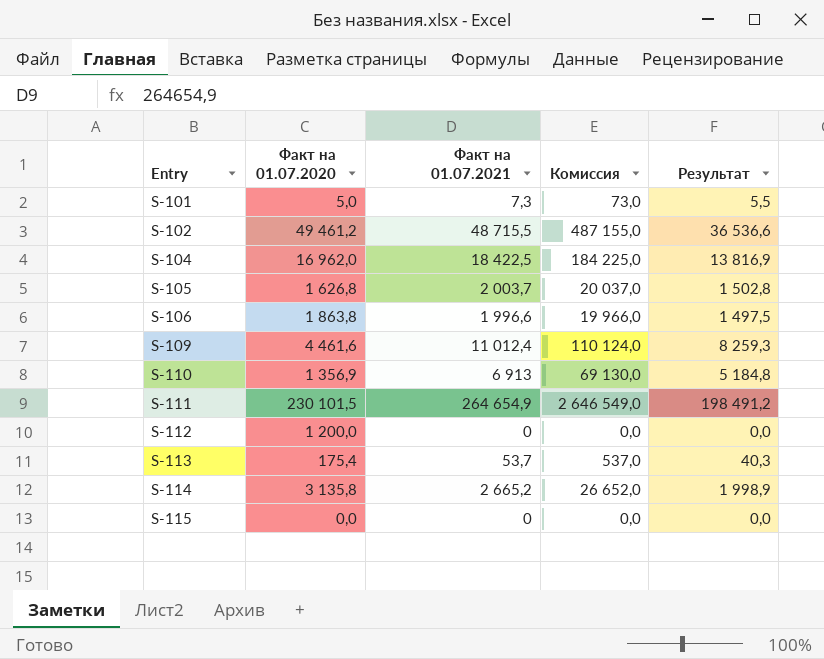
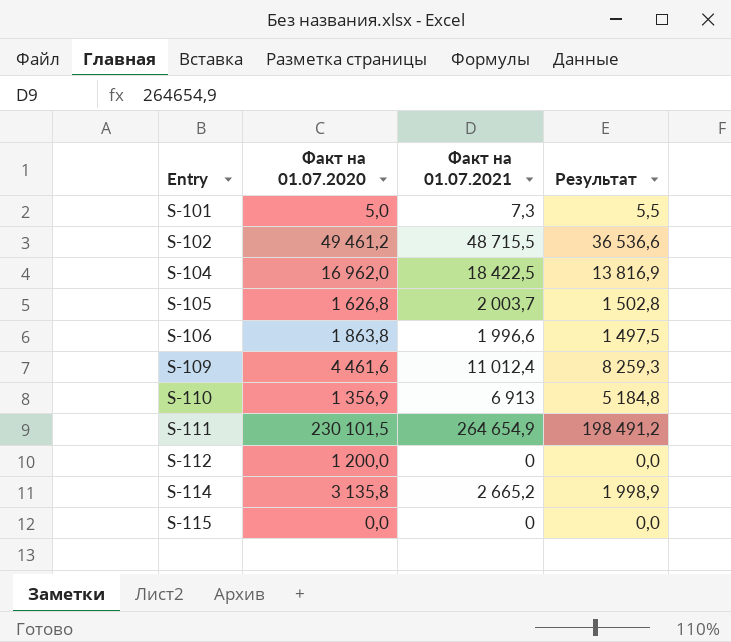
column Комиссия | formula: [Факт на 01.07.2021] * 10 -> none
row S-113: 175,4 | 53,7 | 537,0 | 40,3 -> none

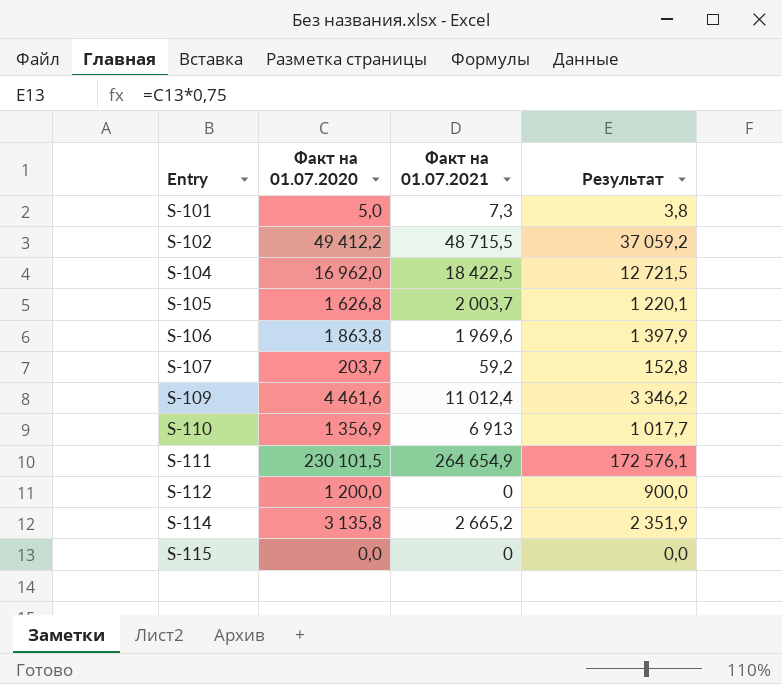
column Результат | formula: [Факт на 01.07.2021] * 0,75 -> [Факт на 01.07.2020] * 0,75
S-102 | Факт на 01.07.2020: 49 461,2 -> 49 412,2
S-106 | Факт на 01.07.2021: 1 996,6 -> 1 969,6
row S-107: none -> 203,7 | 59,2 | 152,8

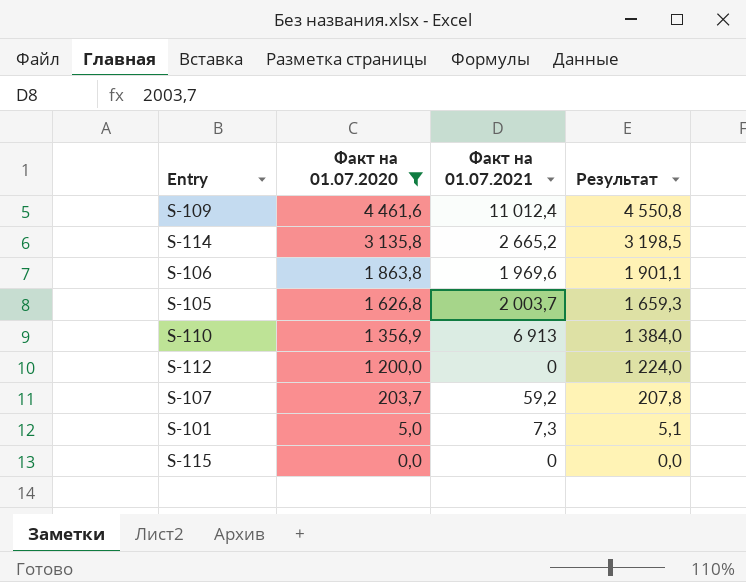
filter: none -> Факт на 01.07.2020 <= 4 461,6
row order: Entry ascending -> Факт на 01.07.2020 descending
column Результат | formula: [Факт на 01.07.2020] * 0,75 -> [Факт на 01.07.2020] * 1,02

